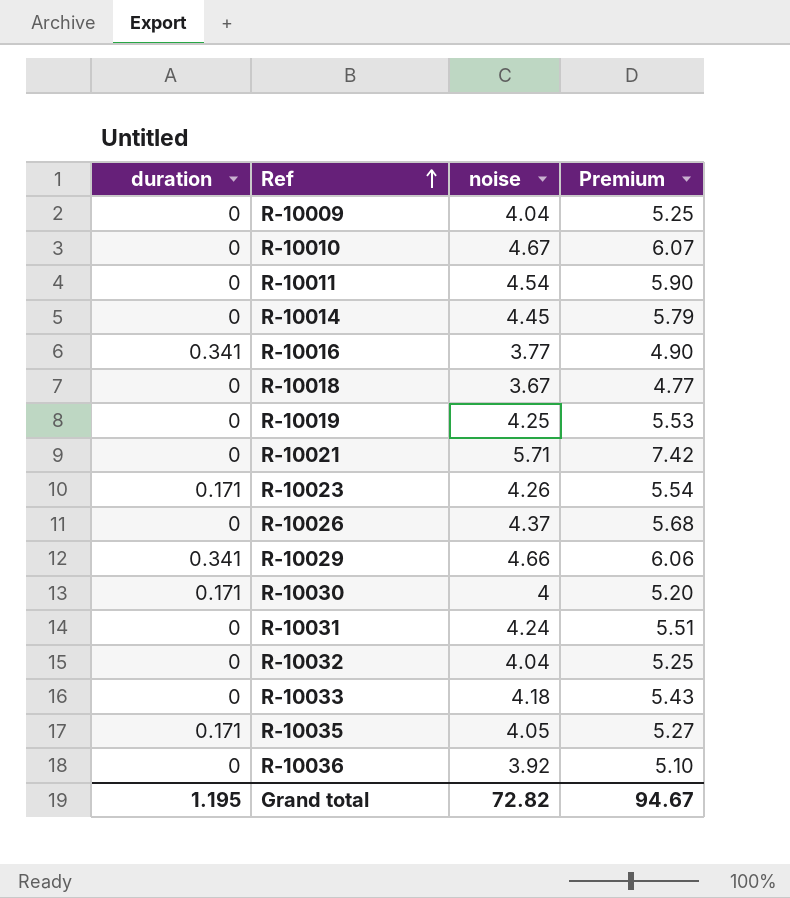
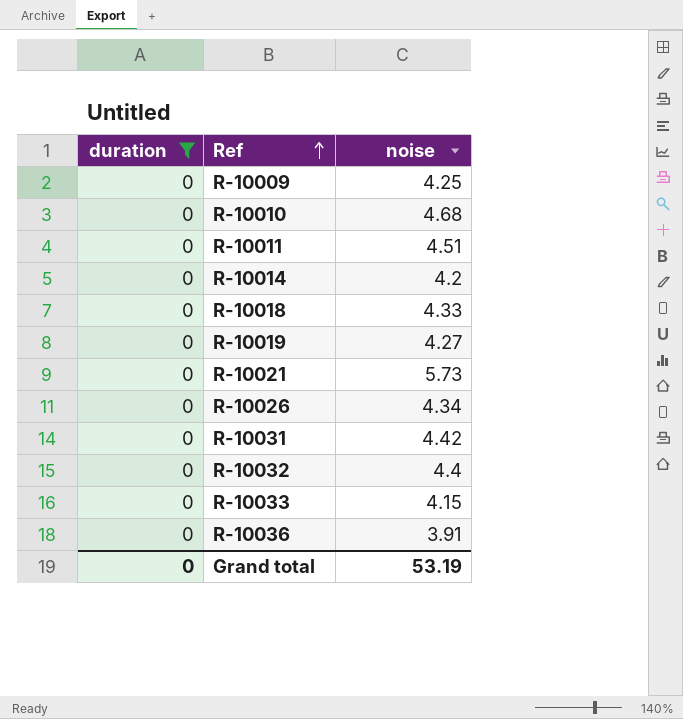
filter: none -> duration = 0
column Premium | formula: [noise] * 1.3 -> none
R-10009 | noise: 4.04 -> 4.25
R-10010 | noise: 4.67 -> 4.68
R-10011 | noise: 4.54 -> 4.51
R-10014 | noise: 4.45 -> 4.2
R-10018 | noise: 3.67 -> 4.33
R-10019 | noise: 4.25 -> 4.27
R-10021 | noise: 5.71 -> 5.73
R-10026 | noise: 4.37 -> 4.34
R-10031 | noise: 4.24 -> 4.42
R-10032 | noise: 4.04 -> 4.4
R-10033 | noise: 4.18 -> 4.15
R-10036 | noise: 3.92 -> 3.91
Grand total | duration: 1.195 -> 0
Grand total | noise: 72.82 -> 53.19

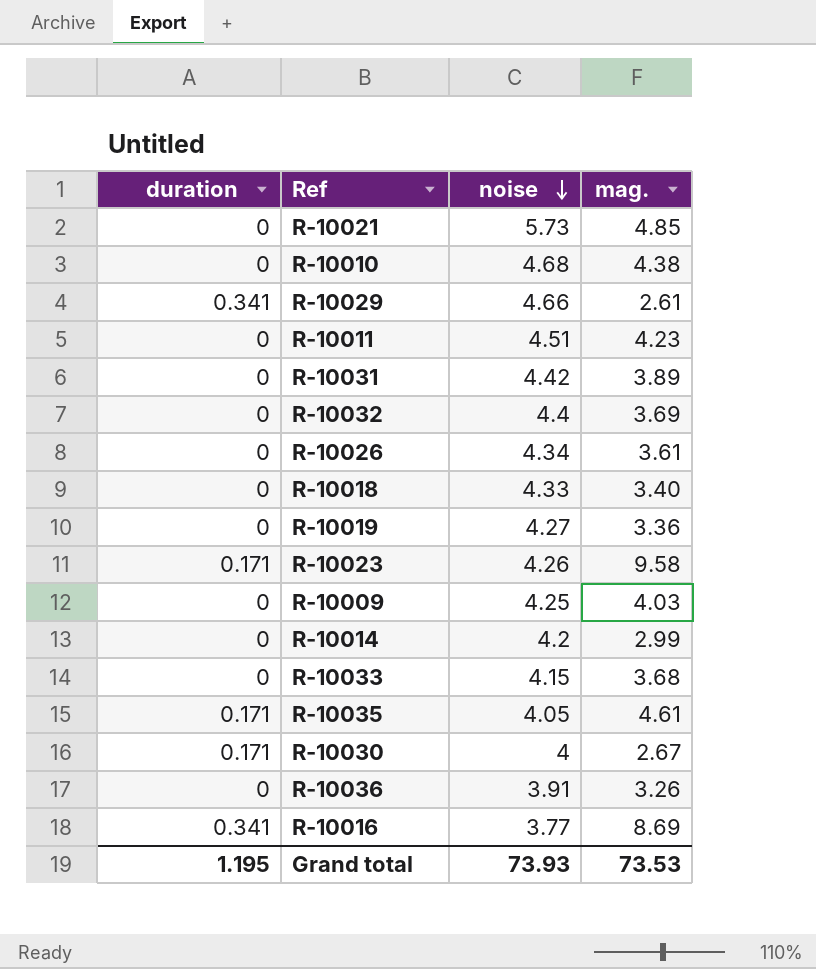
filter: duration = 0 -> none
row order: Ref ascending -> noise descending
column mag. | position: none -> 4
Grand total | duration: 0 -> 1.195
Grand total | noise: 53.19 -> 73.93

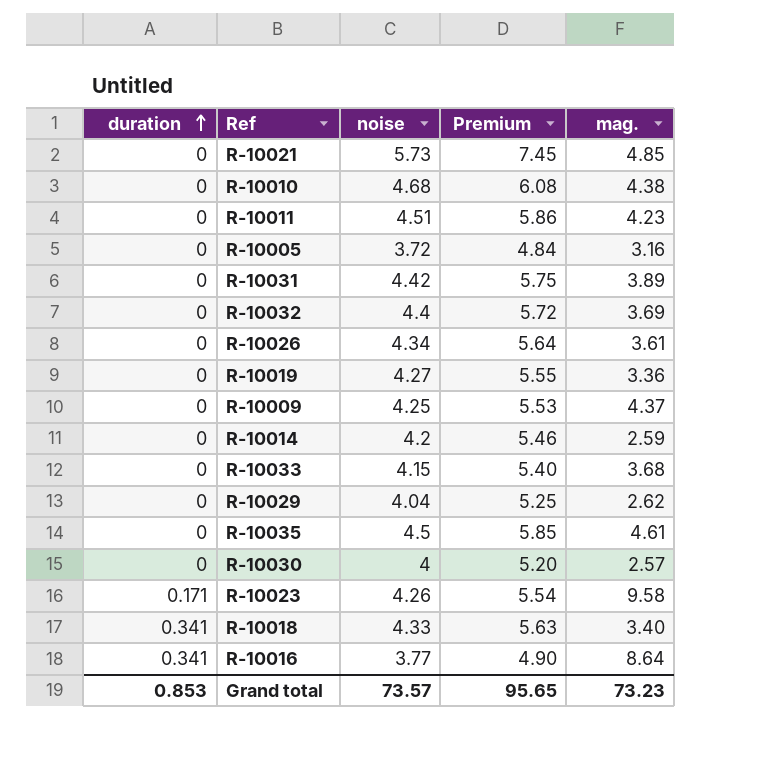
row order: noise descending -> duration ascending
column Premium | formula: none -> [noise] * 1.3
row R-10036: 0 | 3.91 | 3.26 -> none
row R-10005: none -> 0 | 3.72 | 4.84 | 3.16
R-10009 | mag.: 4.03 -> 4.37
R-10014 | mag.: 2.99 -> 2.59
R-10029 | duration: 0.341 -> 0
R-10029 | noise: 4.66 -> 4.04
R-10029 | mag.: 2.61 -> 2.62
R-10035 | duration: 0.171 -> 0
R-10035 | noise: 4.05 -> 4.5
R-10030 | duration: 0.171 -> 0
R-10030 | mag.: 2.67 -> 2.57
R-10018 | duration: 0 -> 0.341
R-10016 | mag.: 8.69 -> 8.64
Grand total | duration: 1.195 -> 0.853
Grand total | noise: 73.93 -> 73.57
Grand total | mag.: 73.53 -> 73.23

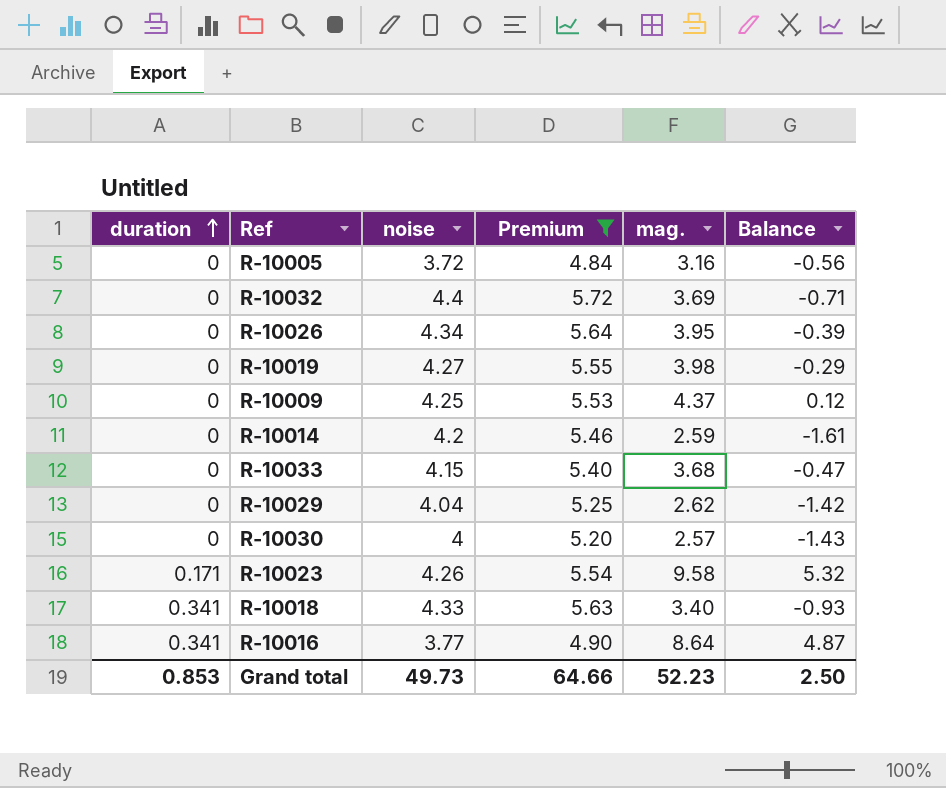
filter: none -> Premium <= 5.72
column Balance | formula: none -> [mag.] - [noise]
R-10026 | mag.: 3.61 -> 3.95
R-10019 | mag.: 3.36 -> 3.98
Grand total | noise: 73.57 -> 49.73
Grand total | Premium: 95.65 -> 64.66
Grand total | mag.: 73.23 -> 52.23

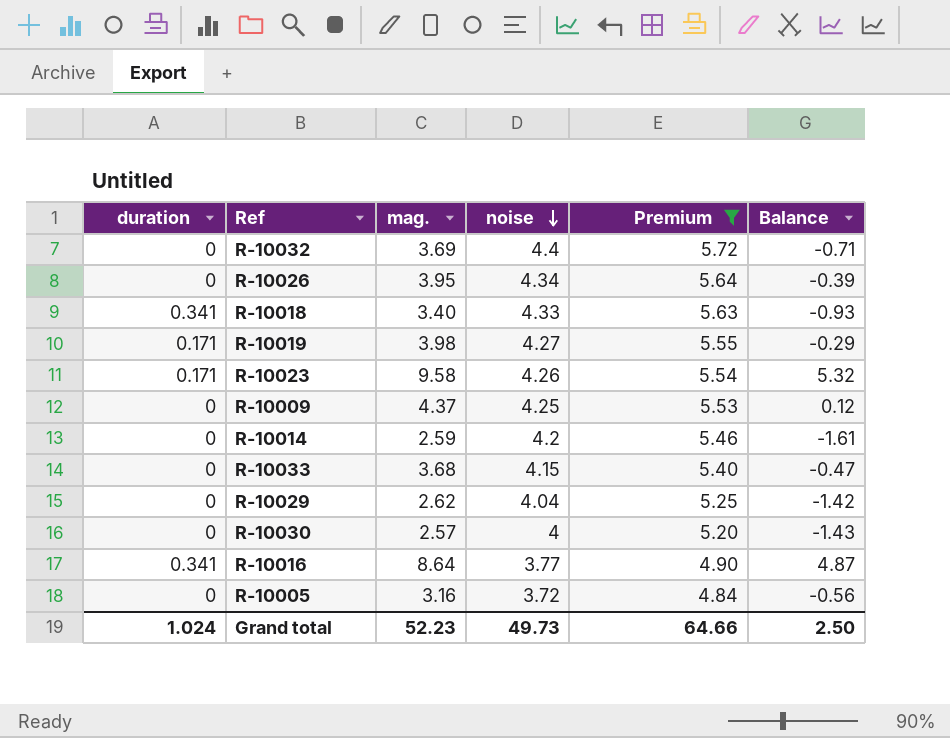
row order: duration ascending -> noise descending
column mag. | position: 5 -> 3
R-10019 | duration: 0 -> 0.171
Grand total | duration: 0.853 -> 1.024

